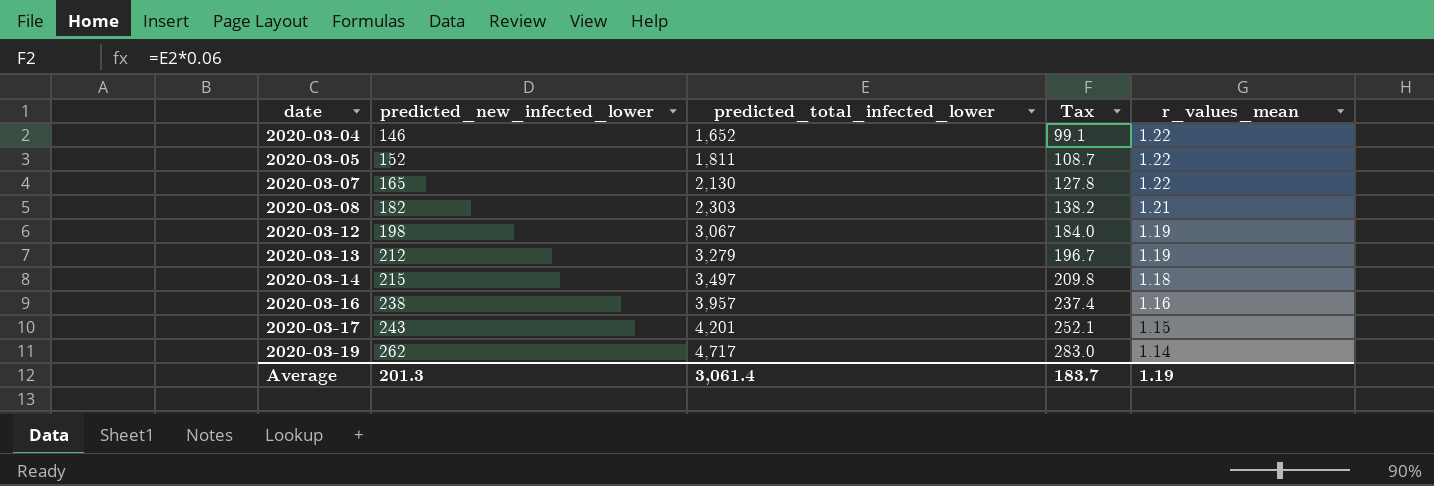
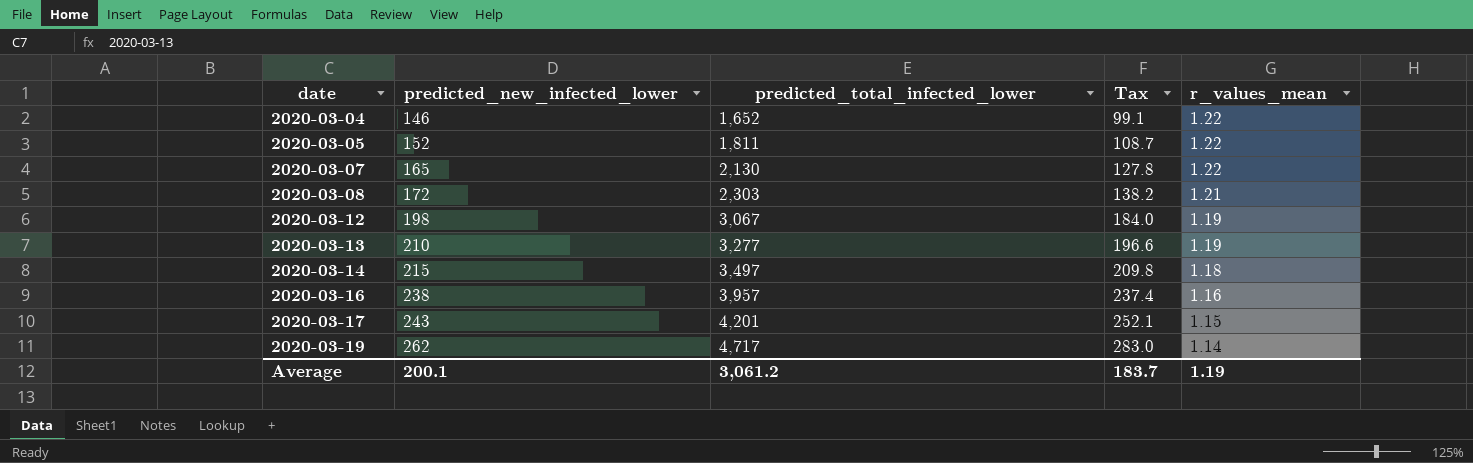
2020-03-08 | predicted_new_infected_lower: 182 -> 172
2020-03-13 | predicted_new_infected_lower: 212 -> 210
2020-03-13 | predicted_total_infected_lower: 3,279 -> 3,277
2020-03-13 | Tax: 196.7 -> 196.6
Average | predicted_new_infected_lower: 201.3 -> 200.1
Average | predicted_total_infected_lower: 3,061.4 -> 3,061.2

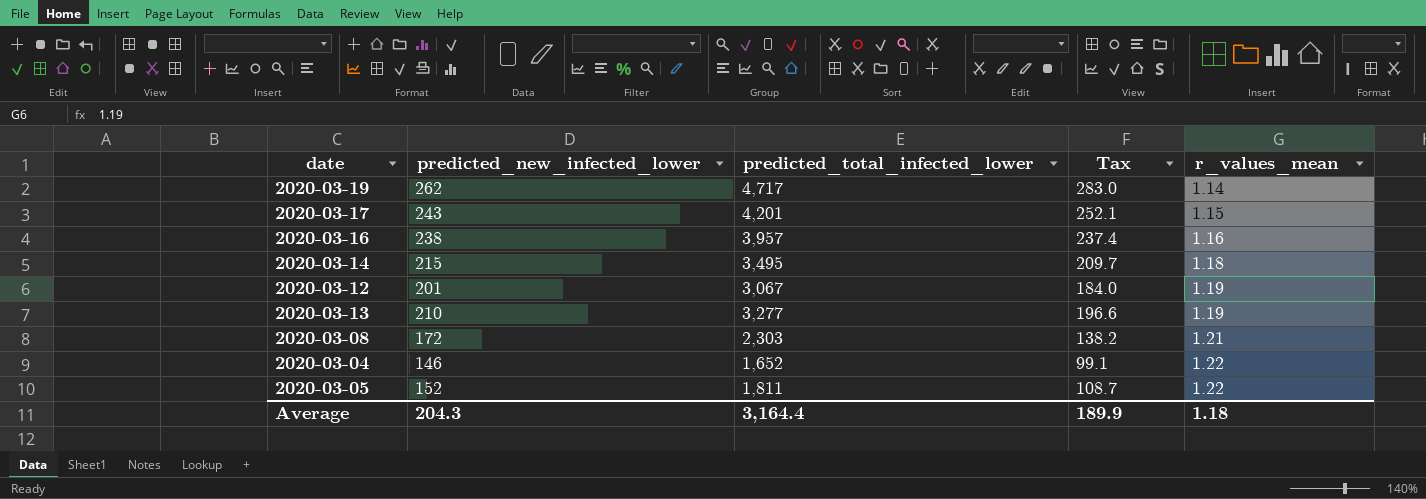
row order: date ascending -> r_values_mean ascending
row 2020-03-07: 165 | 2,130 | 127.8 | 1.22 -> none
2020-03-14 | predicted_total_infected_lower: 3,497 -> 3,495
2020-03-14 | Tax: 209.8 -> 209.7
2020-03-12 | predicted_new_infected_lower: 198 -> 201
Average | predicted_new_infected_lower: 200.1 -> 204.3
Average | predicted_total_infected_lower: 3,061.2 -> 3,164.4
Average | Tax: 183.7 -> 189.9
Average | r_values_mean: 1.19 -> 1.18

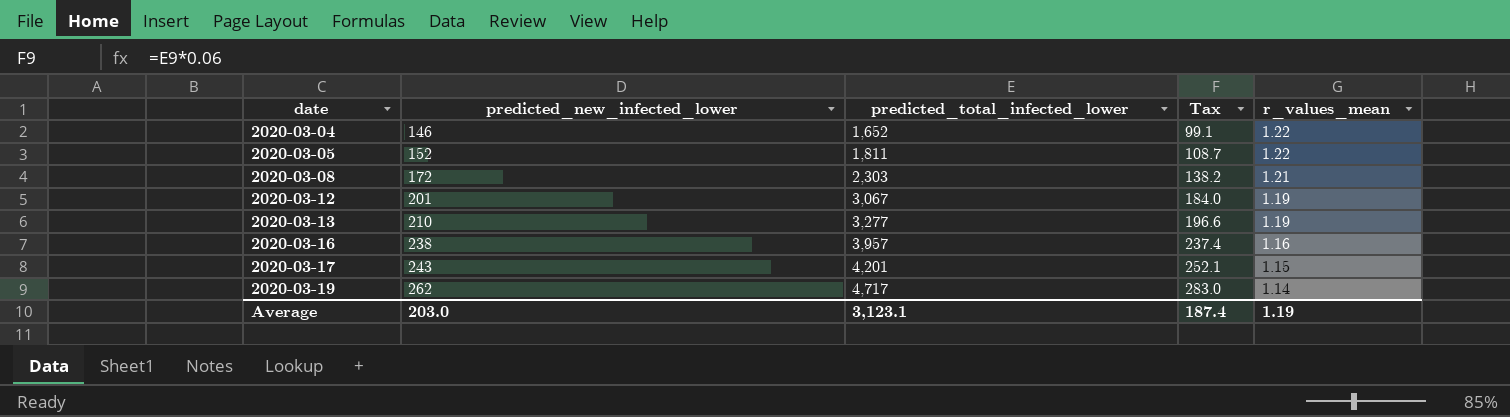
row order: r_values_mean ascending -> date ascending
row 2020-03-14: 215 | 3,495 | 209.7 | 1.18 -> none
Average | predicted_new_infected_lower: 204.3 -> 203.0
Average | predicted_total_infected_lower: 3,164.4 -> 3,123.1
Average | Tax: 189.9 -> 187.4
Average | r_values_mean: 1.18 -> 1.19

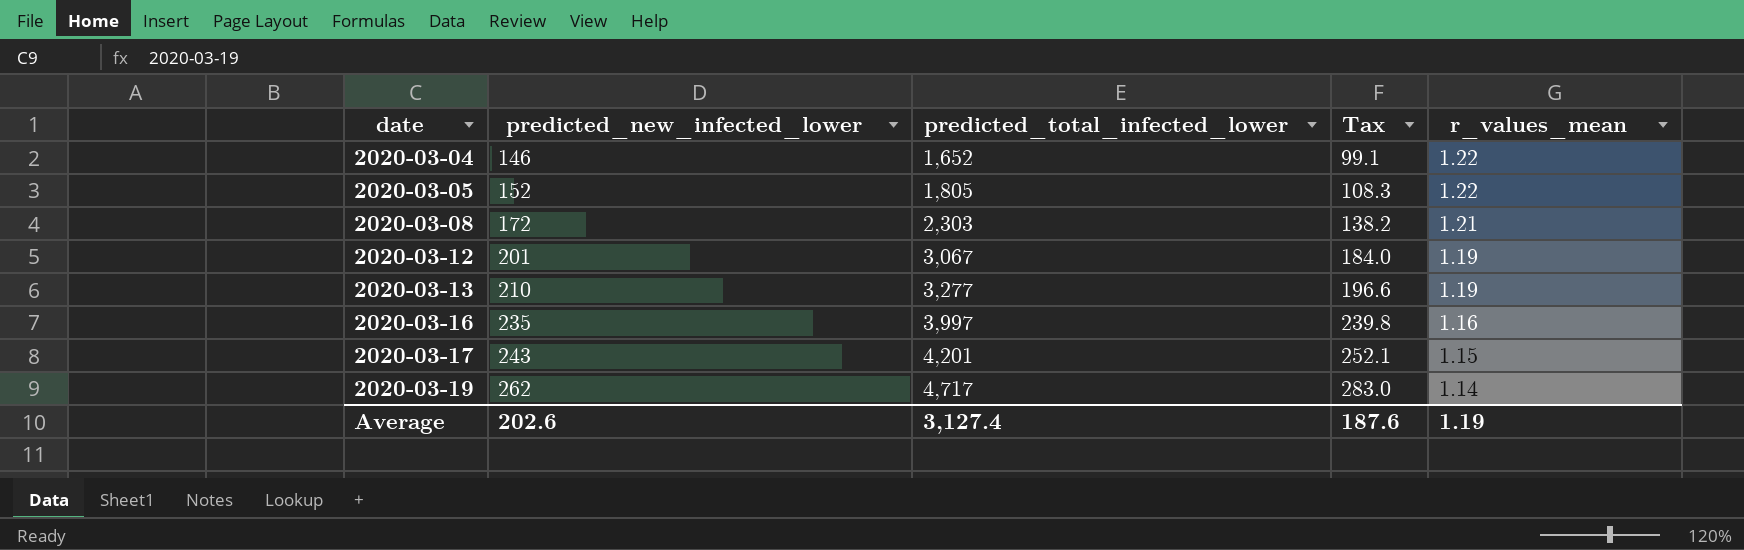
2020-03-05 | predicted_total_infected_lower: 1,811 -> 1,805
2020-03-05 | Tax: 108.7 -> 108.3
2020-03-16 | predicted_new_infected_lower: 238 -> 235
2020-03-16 | predicted_total_infected_lower: 3,957 -> 3,997
2020-03-16 | Tax: 237.4 -> 239.8
Average | predicted_new_infected_lower: 203.0 -> 202.6
Average | predicted_total_infected_lower: 3,123.1 -> 3,127.4
Average | Tax: 187.4 -> 187.6

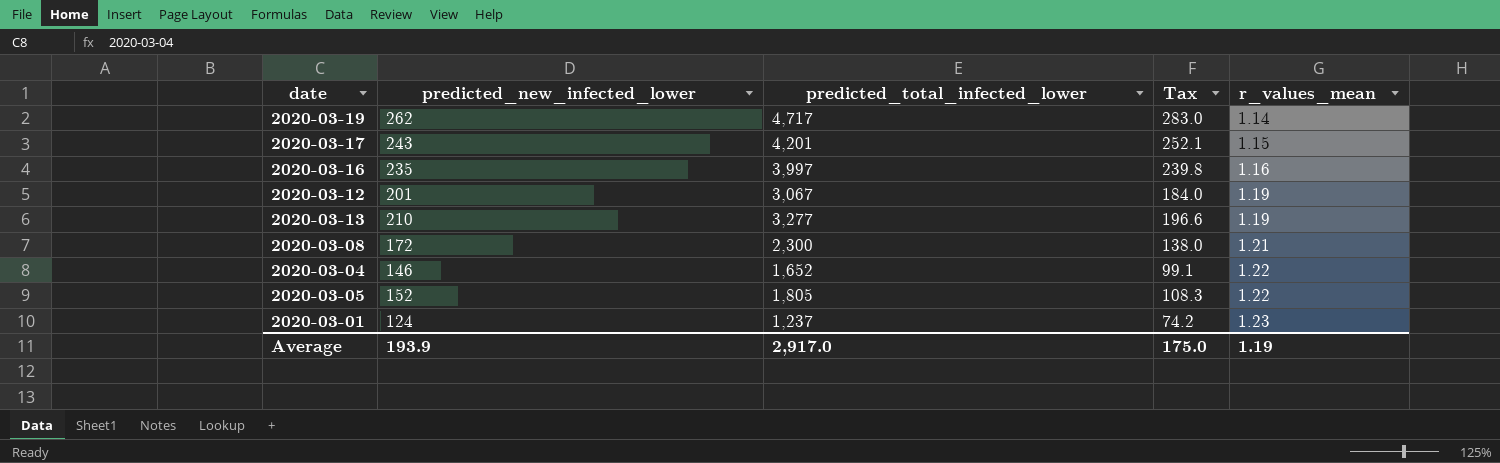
row order: date ascending -> r_values_mean ascending
2020-03-08 | predicted_total_infected_lower: 2,303 -> 2,300
2020-03-08 | Tax: 138.2 -> 138.0
row 2020-03-01: none -> 124 | 1,237 | 74.2 | 1.23
Average | predicted_new_infected_lower: 202.6 -> 193.9
Average | predicted_total_infected_lower: 3,127.4 -> 2,917.0
Average | Tax: 187.6 -> 175.0

